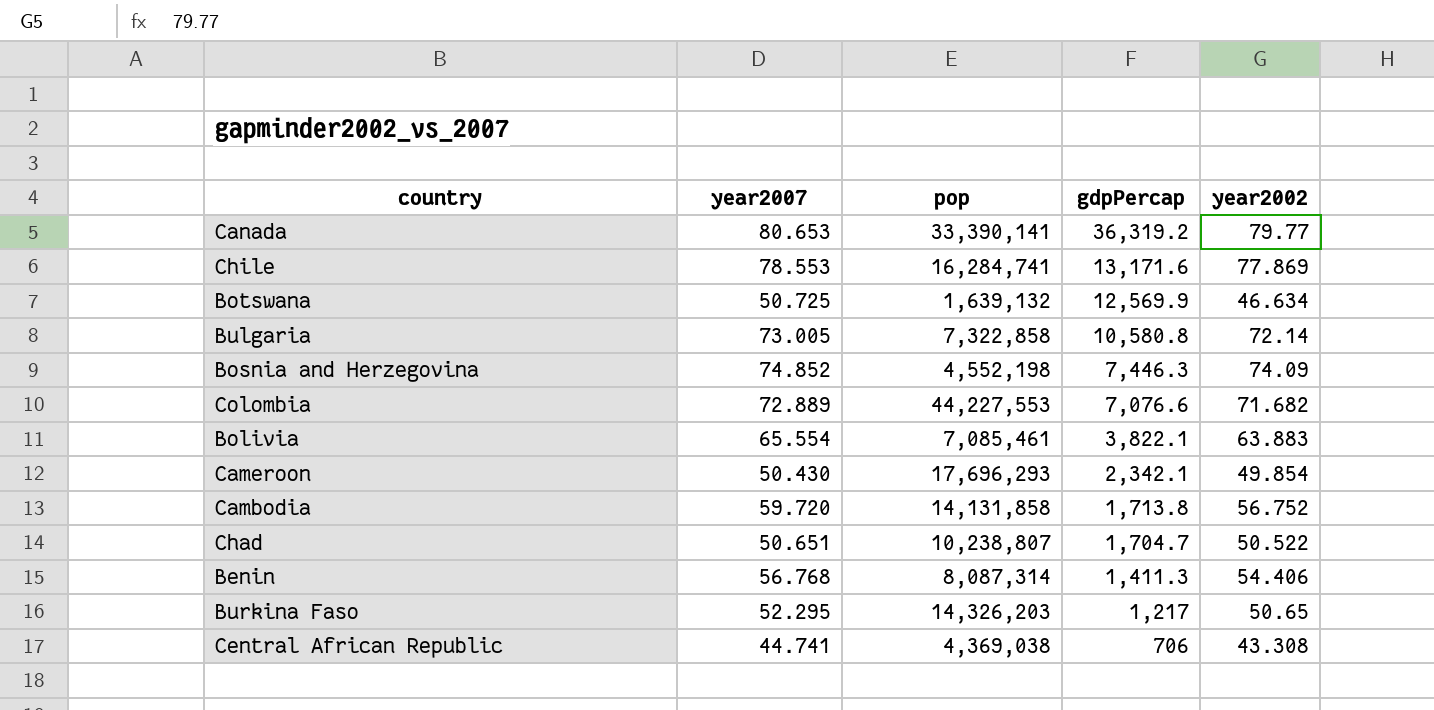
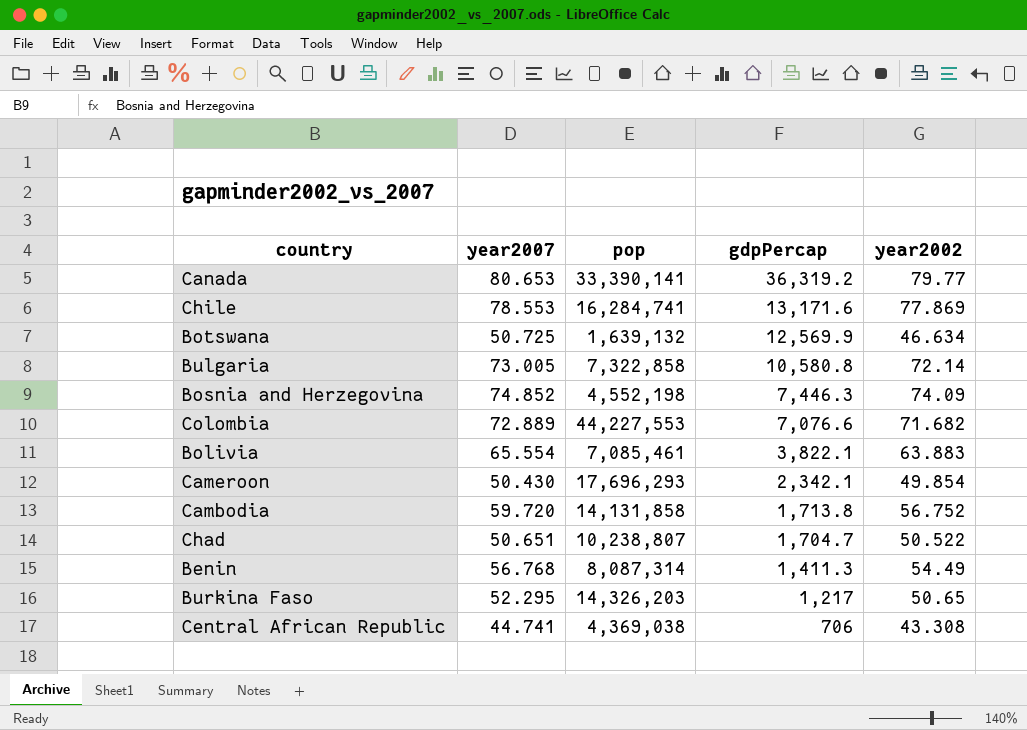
Benin | year2002: 54.406 -> 54.49

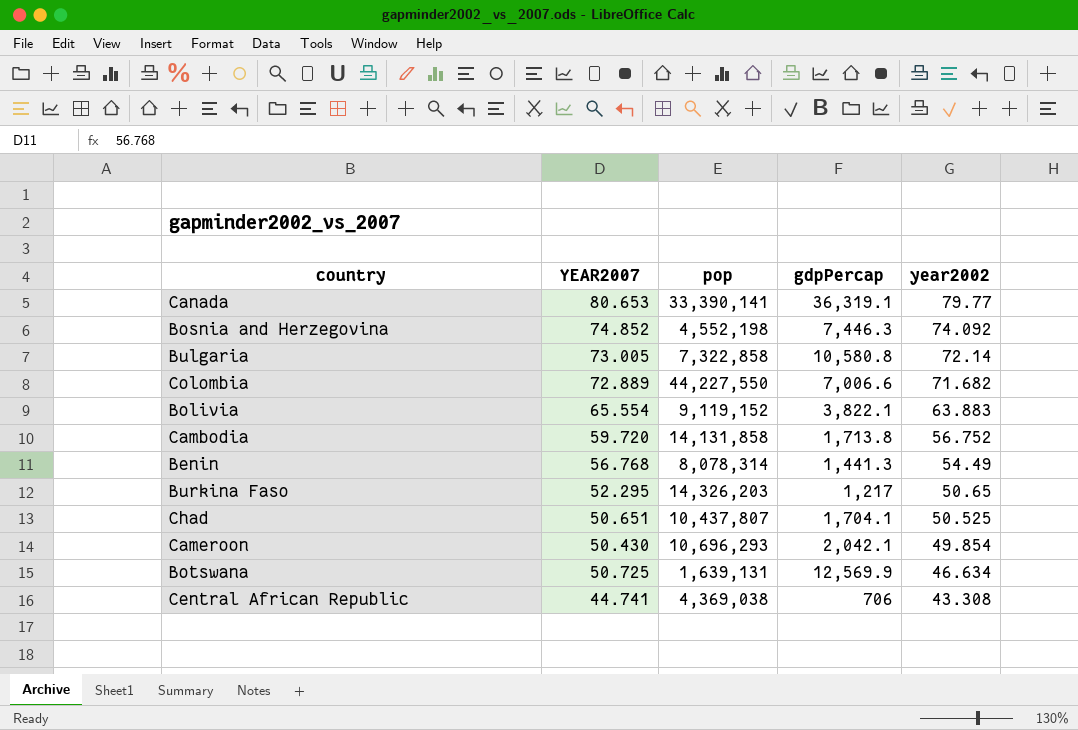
row order: gdpPercap descending -> year2002 descending
column name: year2007 -> YEAR2007
row Chile: 78.553 | 16,284,741 | 13,171.6 | 77.869 -> none
Canada | gdpPercap: 36,319.2 -> 36,319.1
Bosnia and Herzegovina | year2002: 74.09 -> 74.092
Colombia | pop: 44,227,553 -> 44,227,550
Colombia | gdpPercap: 7,076.6 -> 7,006.6
Bolivia | pop: 7,085,461 -> 9,119,152
Benin | pop: 8,087,314 -> 8,078,314
Benin | gdpPercap: 1,411.3 -> 1,441.3
Chad | pop: 10,238,807 -> 10,437,807
Chad | gdpPercap: 1,704.7 -> 1,704.1
Chad | year2002: 50.522 -> 50.525
Cameroon | pop: 17,696,293 -> 10,696,293
Cameroon | gdpPercap: 2,342.1 -> 2,042.1
Botswana | pop: 1,639,132 -> 1,639,131

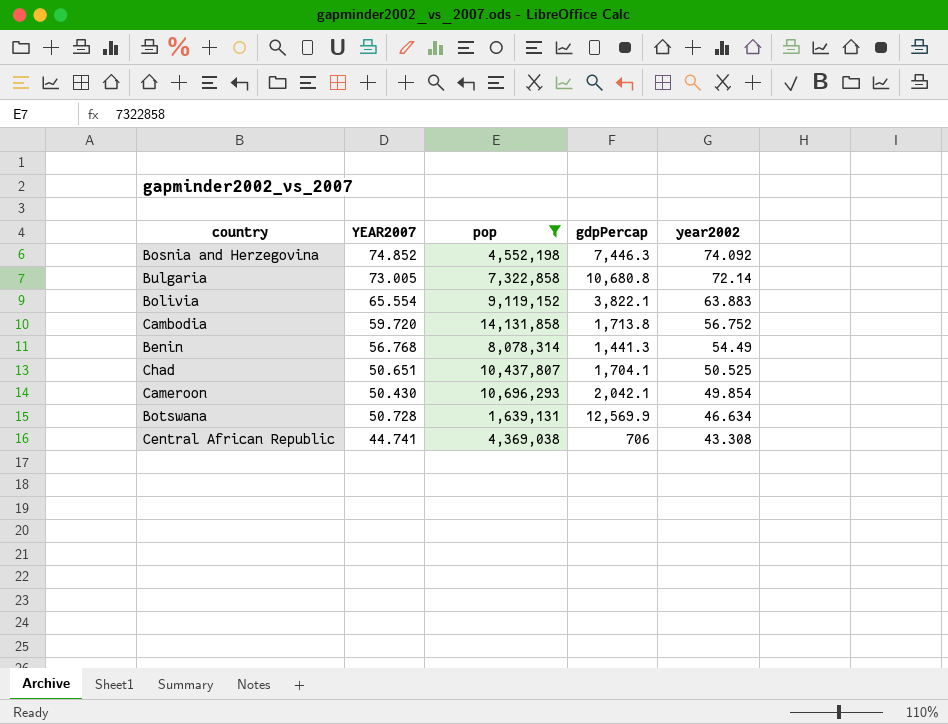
filter: none -> pop <= 14,131,858
Bulgaria | gdpPercap: 10,580.8 -> 10,680.8
Botswana | YEAR2007: 50.725 -> 50.728

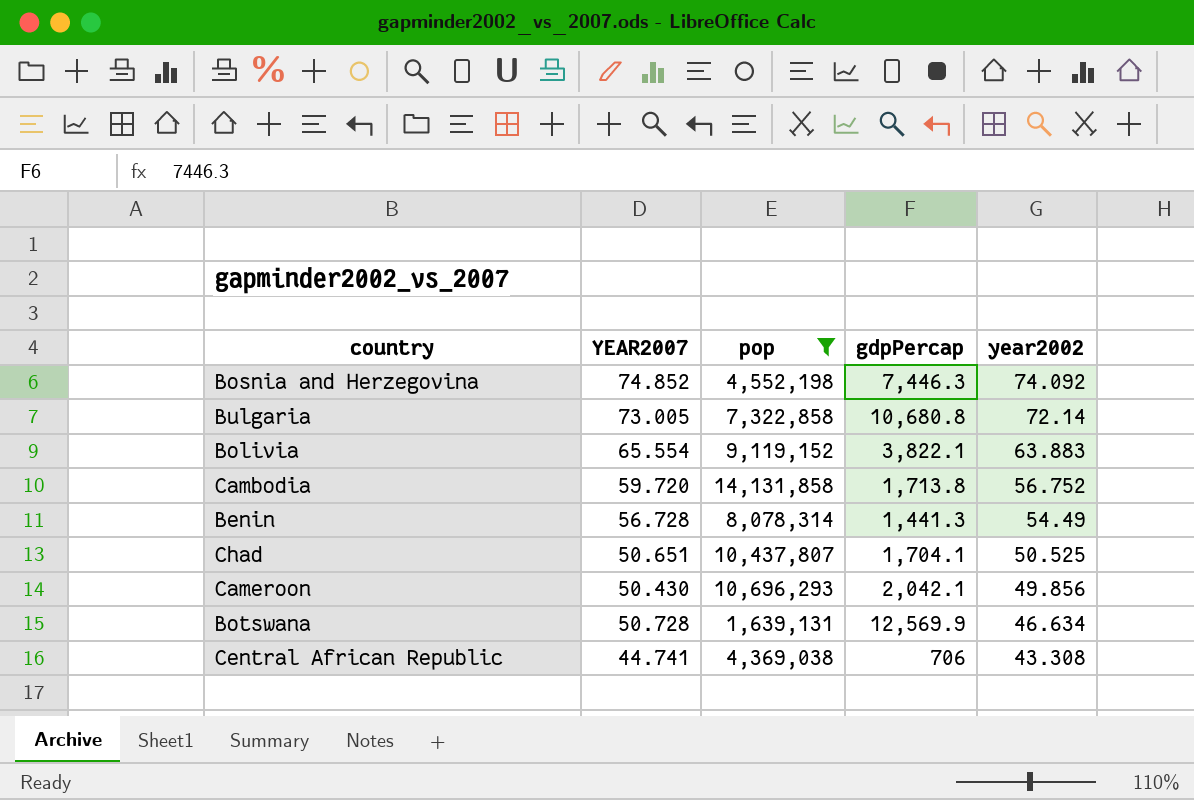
Benin | YEAR2007: 56.768 -> 56.728
Cameroon | year2002: 49.854 -> 49.856

